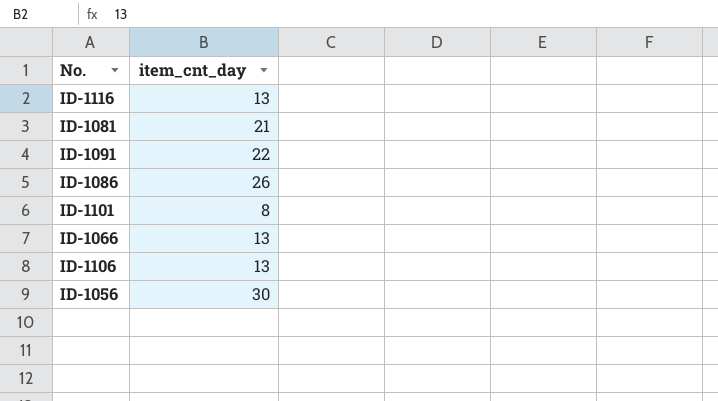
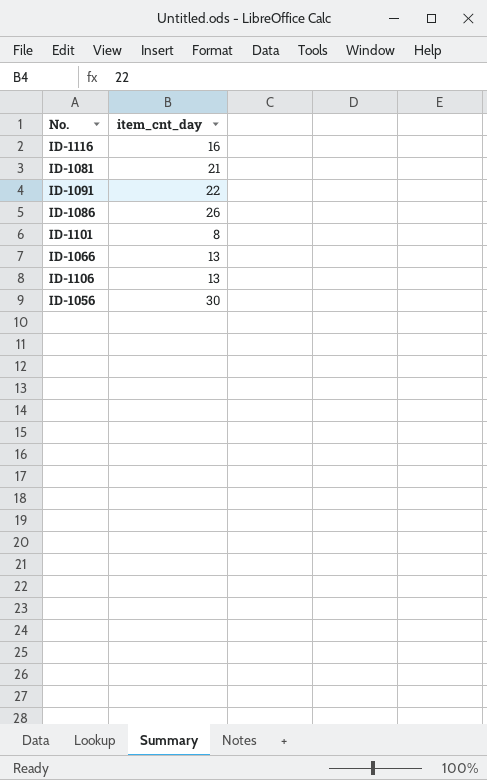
ID-1116 | item_cnt_day: 13 -> 16

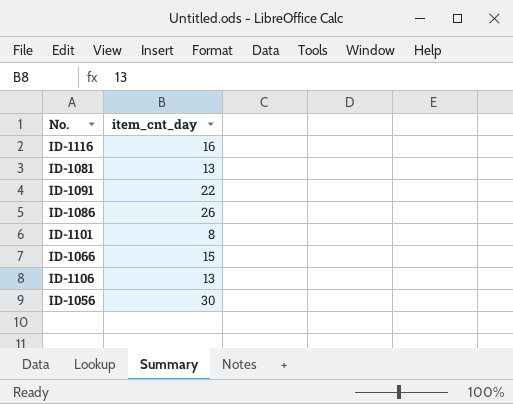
ID-1081 | item_cnt_day: 21 -> 13
ID-1066 | item_cnt_day: 13 -> 15

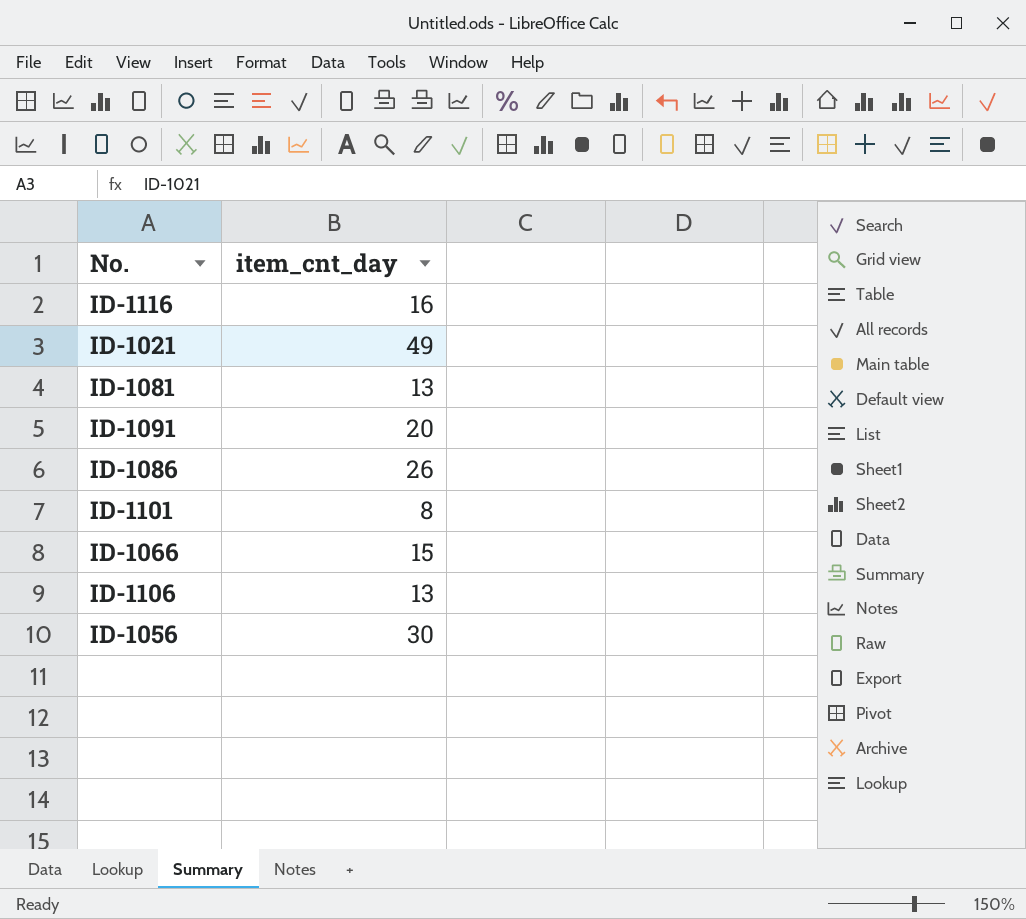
row ID-1021: none -> 49
ID-1091 | item_cnt_day: 22 -> 20

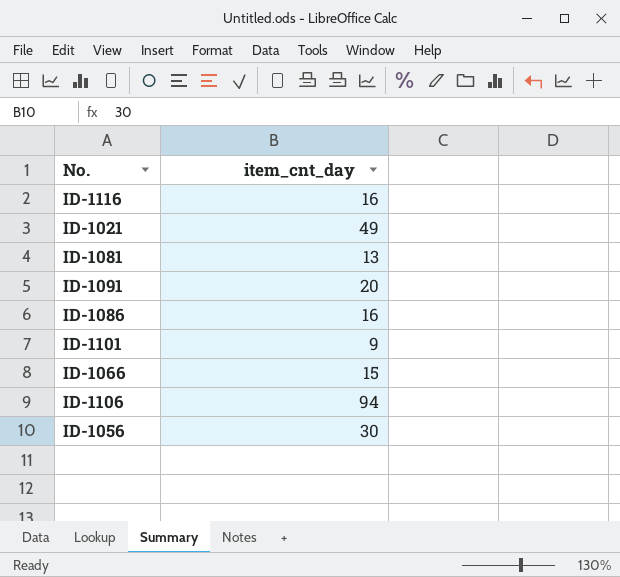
ID-1086 | item_cnt_day: 26 -> 16
ID-1101 | item_cnt_day: 8 -> 9
ID-1106 | item_cnt_day: 13 -> 94

